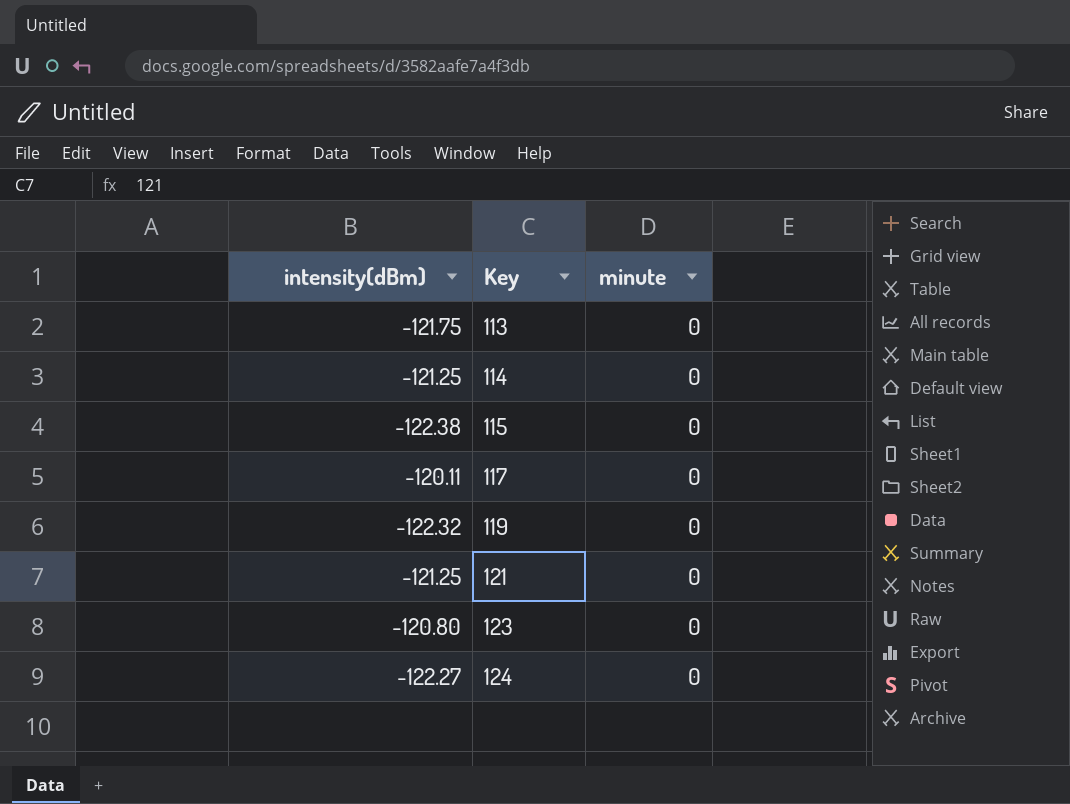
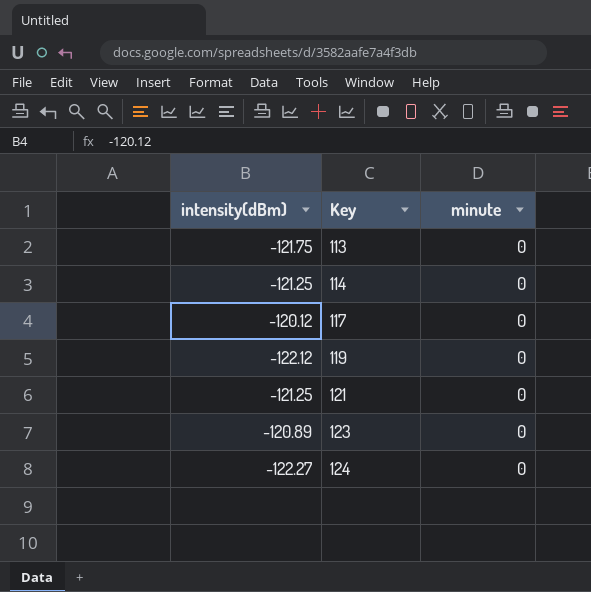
row 115: -122.38 | 0 -> none
117 | intensity(dBm): -120.11 -> -120.12
119 | intensity(dBm): -122.32 -> -122.12
123 | intensity(dBm): -120.80 -> -120.89

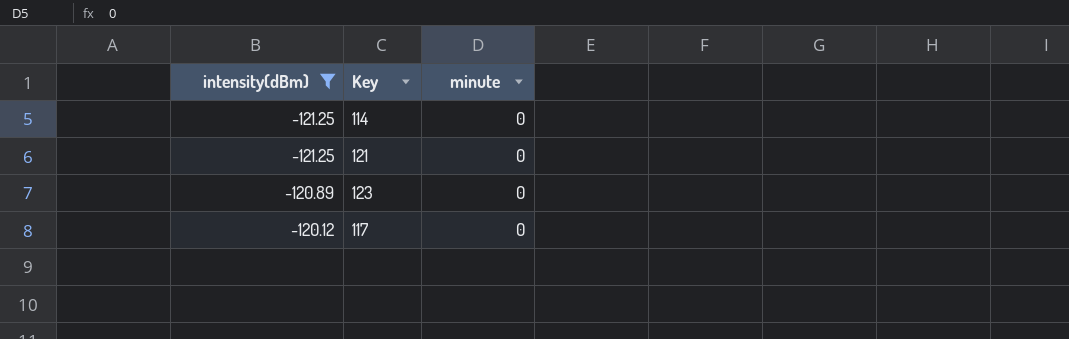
filter: none -> intensity(dBm) >= -121.25
row order: Key ascending -> intensity(dBm) ascending

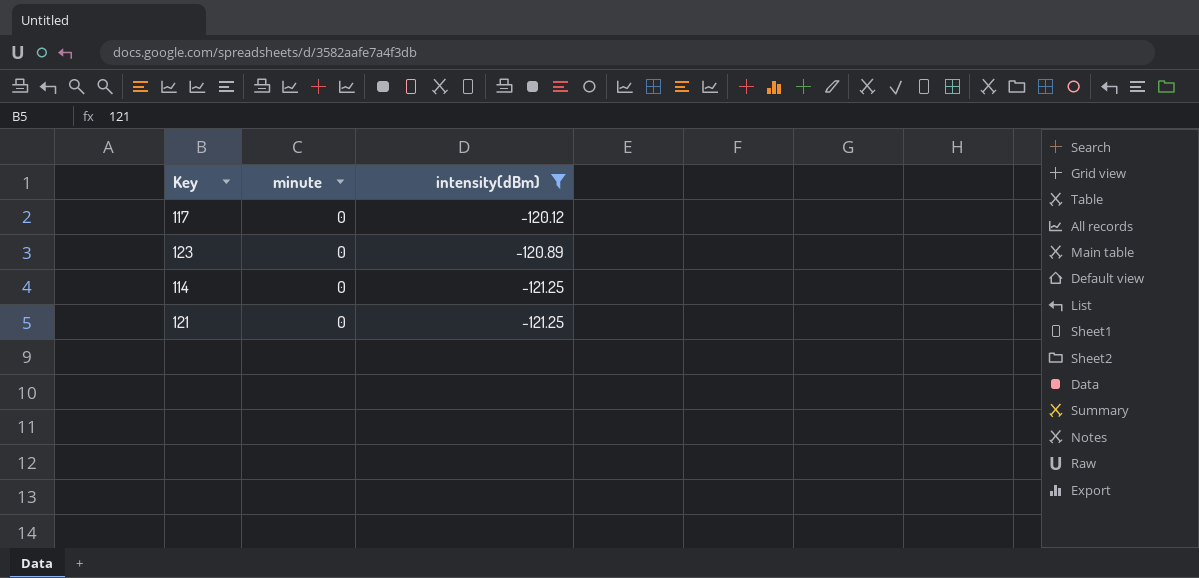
row order: intensity(dBm) ascending -> intensity(dBm) descending
column intensity(dBm) | position: 1 -> 3

